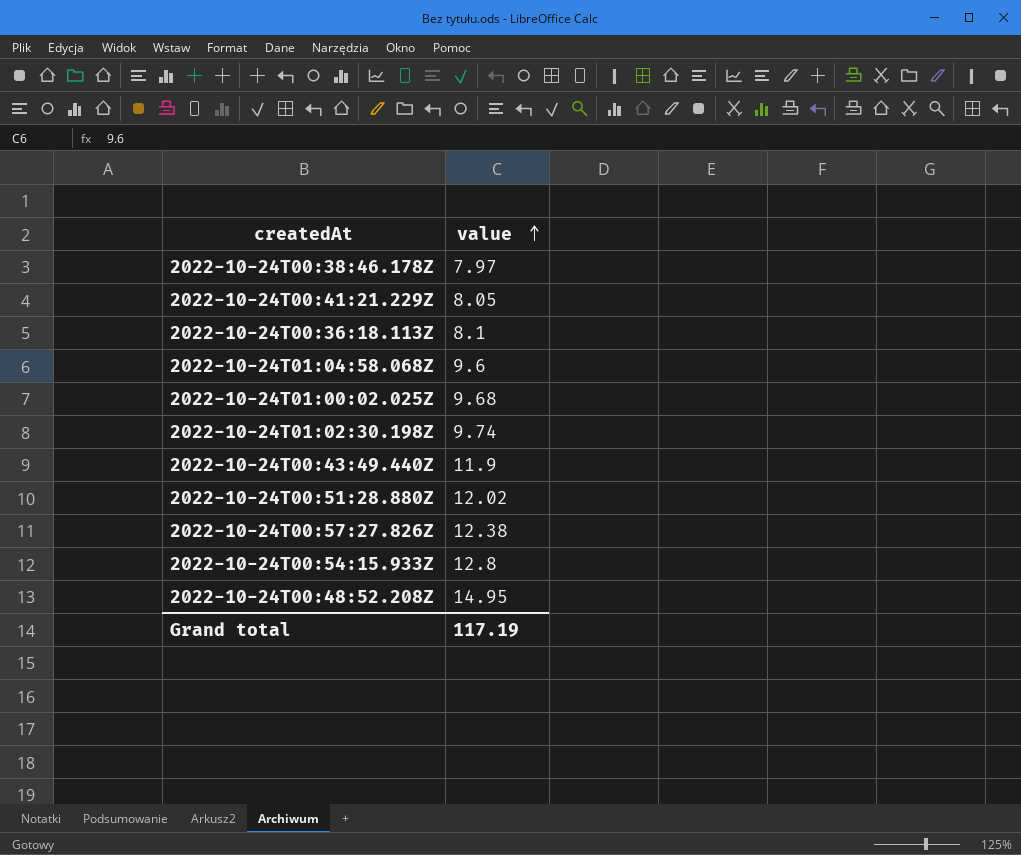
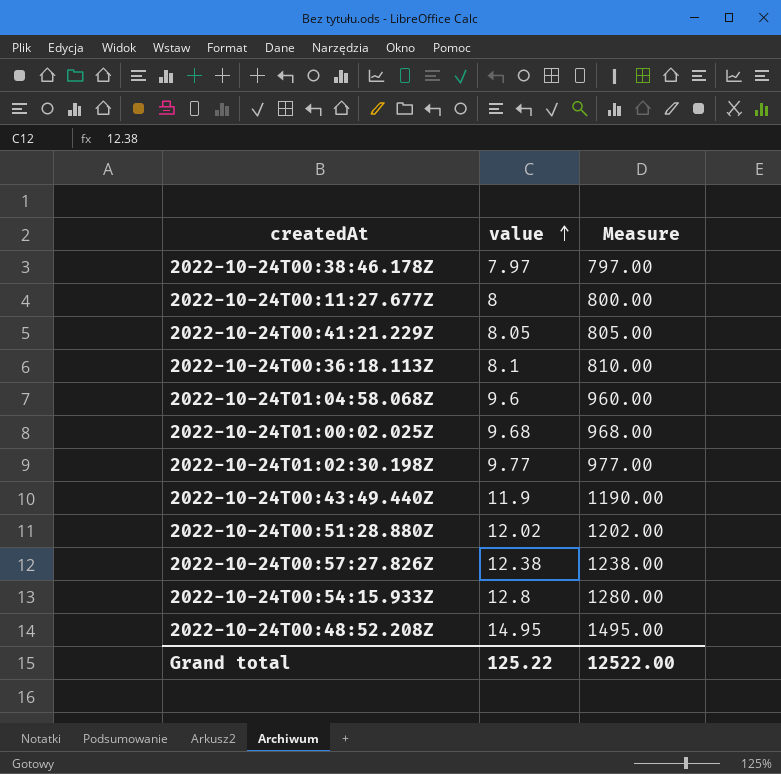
column Measure | formula: none -> [value] * 100
row 2022-10-24T00:11:27.677Z: none -> 8 | 800.00
2022-10-24T01:02:30.198Z | value: 9.74 -> 9.77
Grand total | value: 117.19 -> 125.22

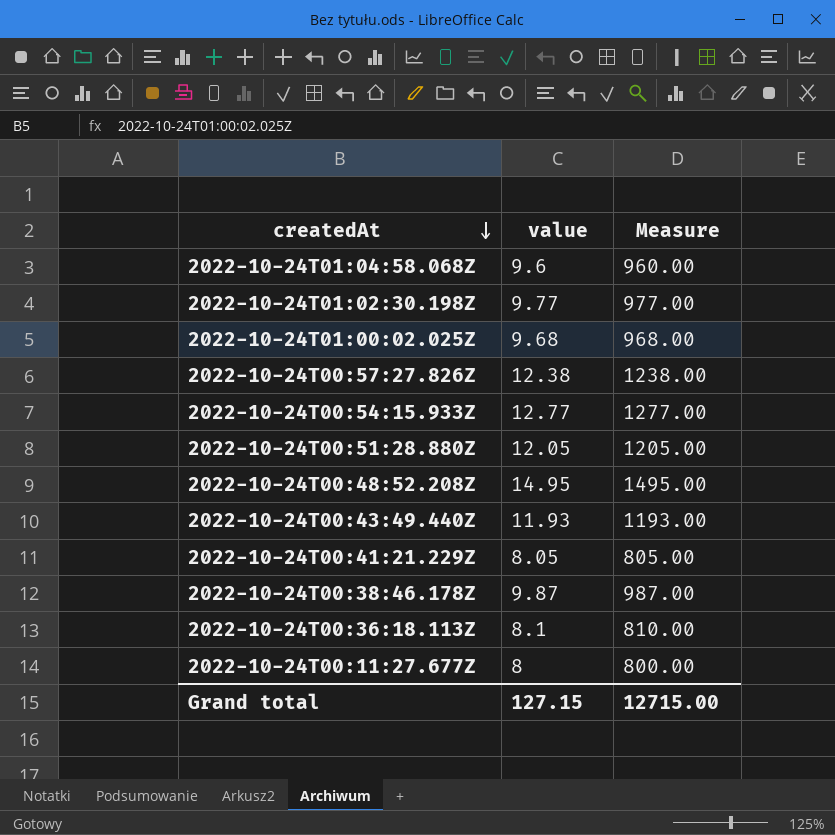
row order: value ascending -> createdAt descending
2022-10-24T00:54:15.933Z | value: 12.8 -> 12.77
2022-10-24T00:54:15.933Z | Measure: 1280.00 -> 1277.00
2022-10-24T00:51:28.880Z | value: 12.02 -> 12.05
2022-10-24T00:51:28.880Z | Measure: 1202.00 -> 1205.00
2022-10-24T00:43:49.440Z | value: 11.9 -> 11.93
2022-10-24T00:43:49.440Z | Measure: 1190.00 -> 1193.00
2022-10-24T00:38:46.178Z | value: 7.97 -> 9.87
2022-10-24T00:38:46.178Z | Measure: 797.00 -> 987.00
Grand total | value: 125.22 -> 127.15
Grand total | Measure: 12522.00 -> 12715.00

